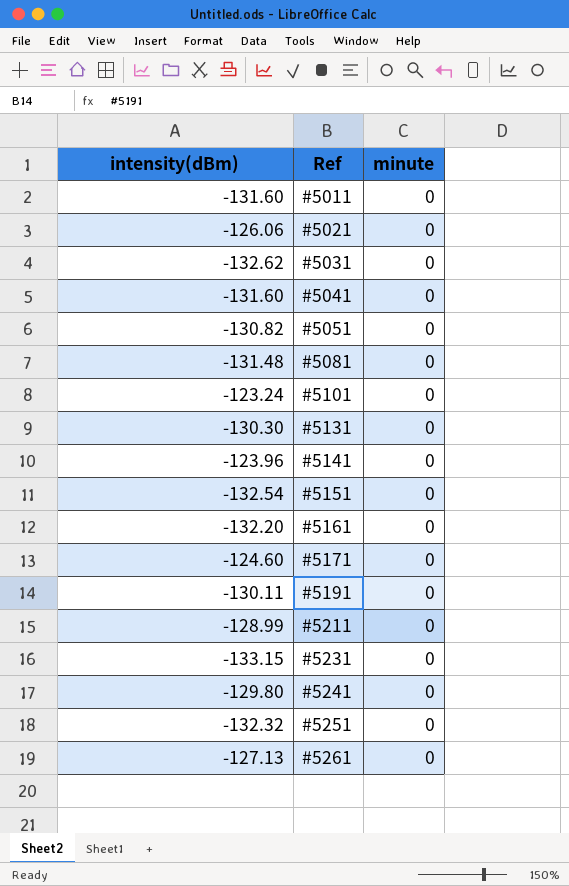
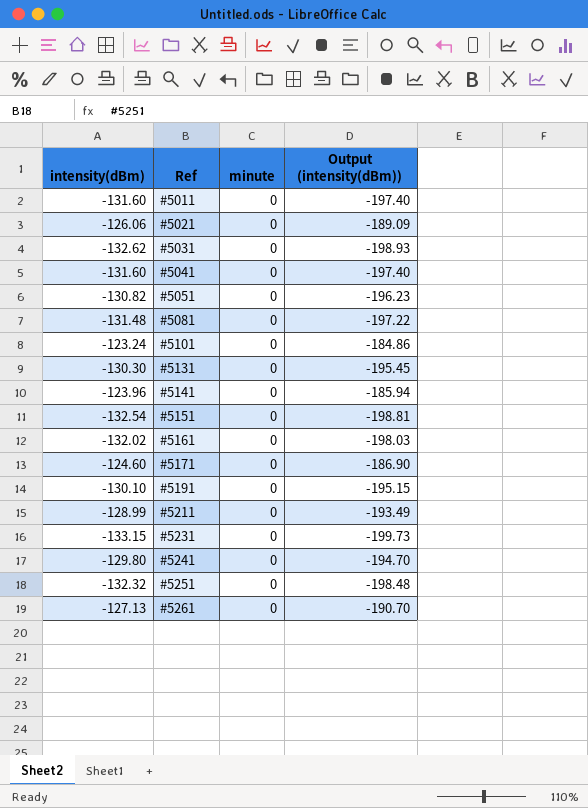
column Output (intensity(dBm)) | formula: none -> [intensity(dBm)] * 1.5
#5161 | intensity(dBm): -132.20 -> -132.02
#5191 | intensity(dBm): -130.11 -> -130.10

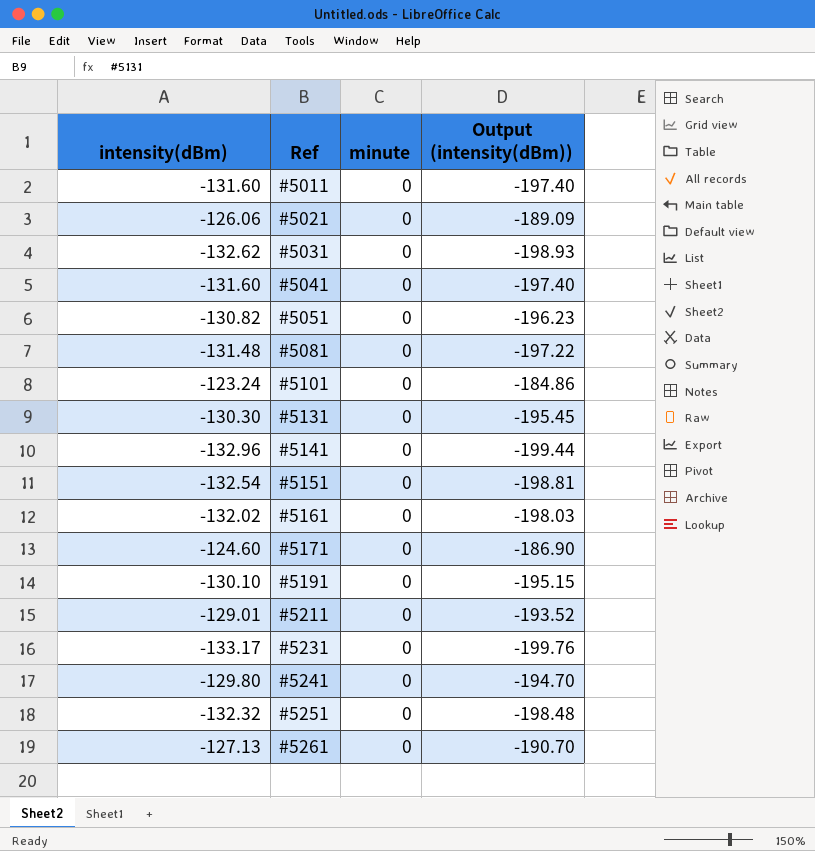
#5141 | intensity(dBm): -123.96 -> -132.96
#5141 | Output (intensity(dBm)): -185.94 -> -199.44
#5211 | intensity(dBm): -128.99 -> -129.01
#5211 | Output (intensity(dBm)): -193.49 -> -193.52
#5231 | intensity(dBm): -133.15 -> -133.17
#5231 | Output (intensity(dBm)): -199.73 -> -199.76

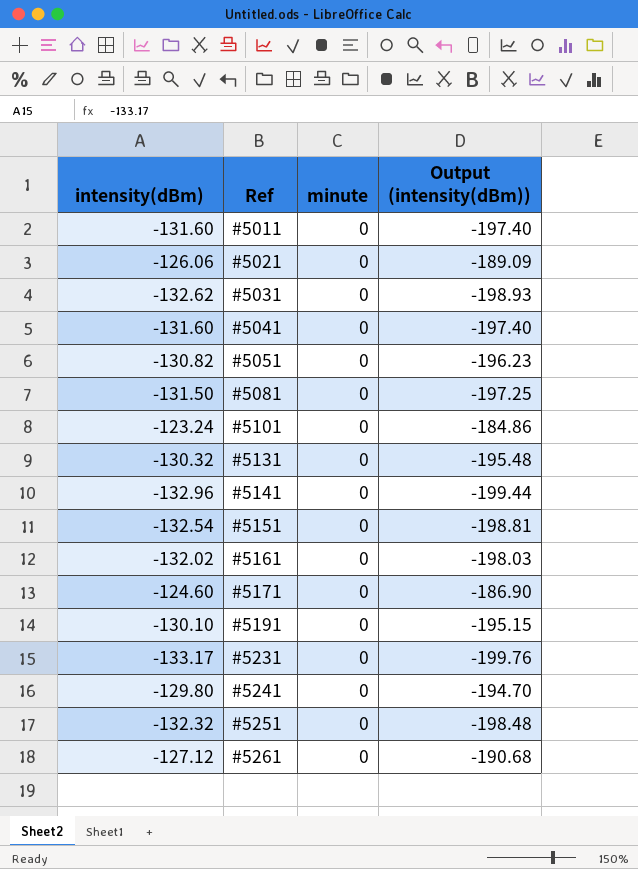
row #5211: -129.01 | 0 | -193.52 -> none
#5081 | intensity(dBm): -131.48 -> -131.50
#5081 | Output (intensity(dBm)): -197.22 -> -197.25
#5131 | intensity(dBm): -130.30 -> -130.32
#5131 | Output (intensity(dBm)): -195.45 -> -195.48
#5261 | intensity(dBm): -127.13 -> -127.12
#5261 | Output (intensity(dBm)): -190.70 -> -190.68

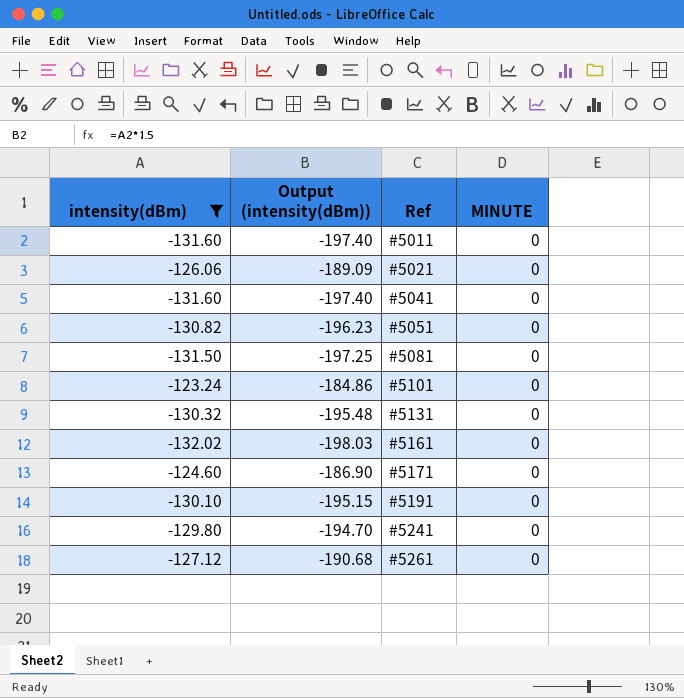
filter: none -> intensity(dBm) >= -132.02
column Output (intensity(dBm)) | position: 4 -> 2
column name: minute -> MINUTE

